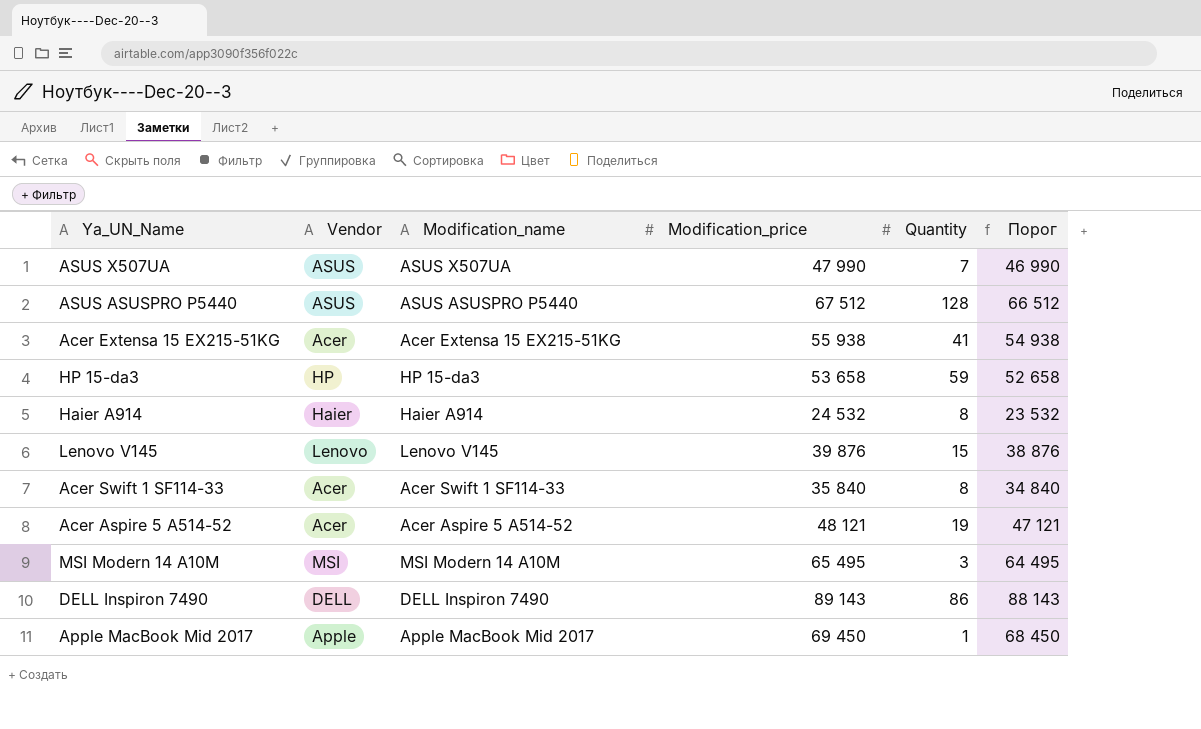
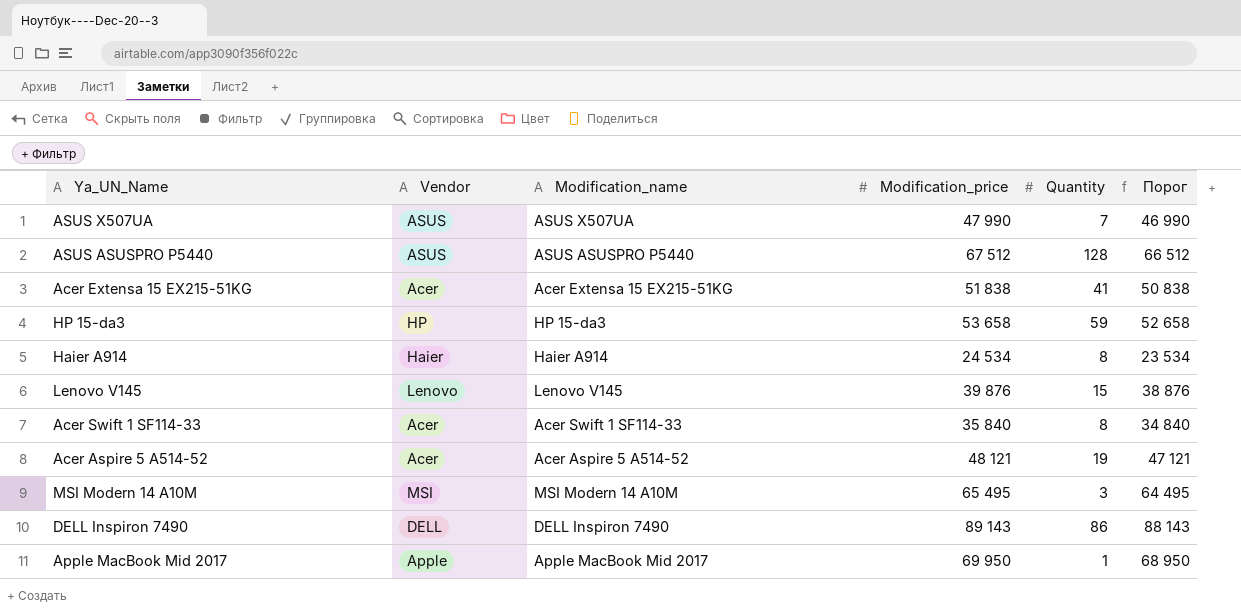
Acer Extensa 15 EX215-51KG | Modification_price: 55 938 -> 51 838
Acer Extensa 15 EX215-51KG | Порог: 54 938 -> 50 838
Haier A914 | Modification_price: 24 532 -> 24 534
Haier A914 | Порог: 23 532 -> 23 534
Apple MacBook Mid 2017 | Modification_price: 69 450 -> 69 950
Apple MacBook Mid 2017 | Порог: 68 450 -> 68 950

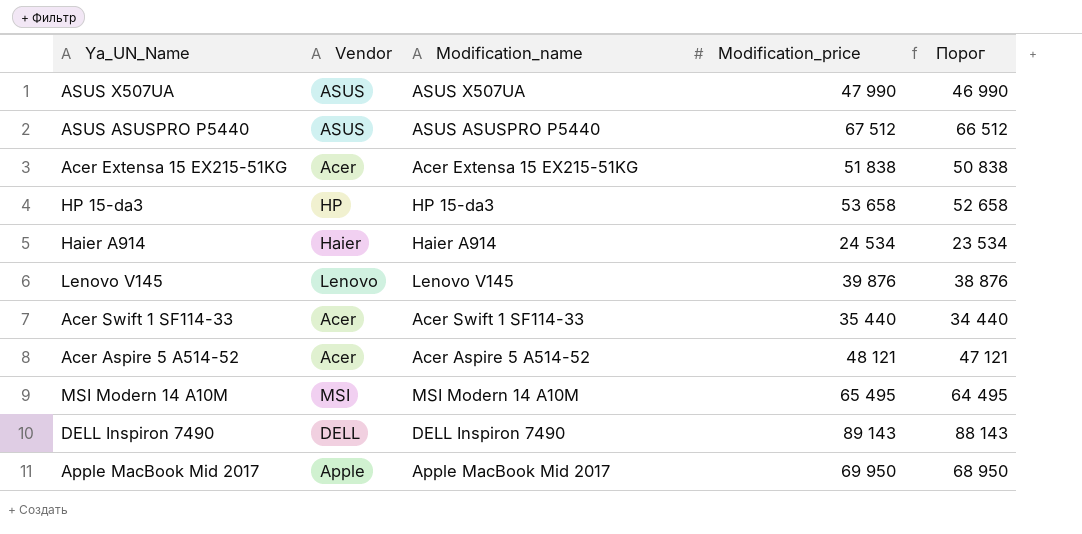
column Quantity | position: 5 -> none
Acer Swift 1 SF114-33 | Modification_price: 35 840 -> 35 440
Acer Swift 1 SF114-33 | Порог: 34 840 -> 34 440

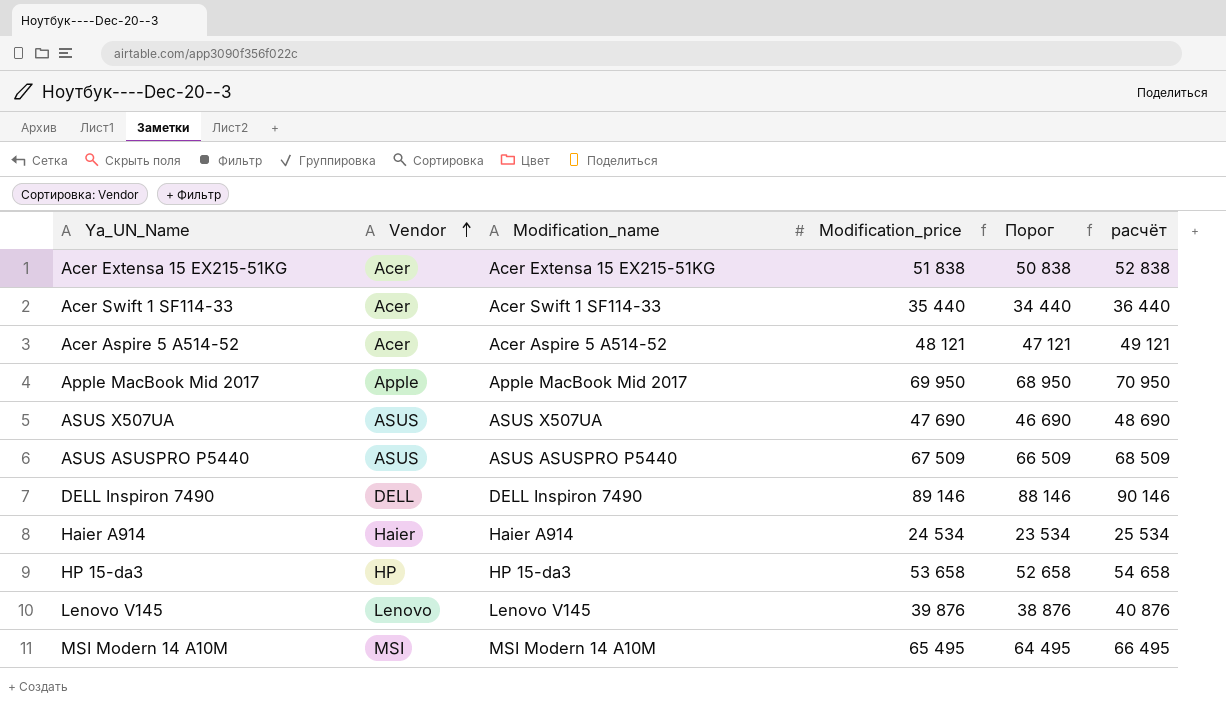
row order: none -> Vendor ascending
column расчёт | formula: none -> [Modification_price] + 1000
ASUS X507UA | Modification_price: 47 990 -> 47 690
ASUS X507UA | Порог: 46 990 -> 46 690
ASUS ASUSPRO P5440 | Modification_price: 67 512 -> 67 509
ASUS ASUSPRO P5440 | Порог: 66 512 -> 66 509
DELL Inspiron 7490 | Modification_price: 89 143 -> 89 146
DELL Inspiron 7490 | Порог: 88 143 -> 88 146

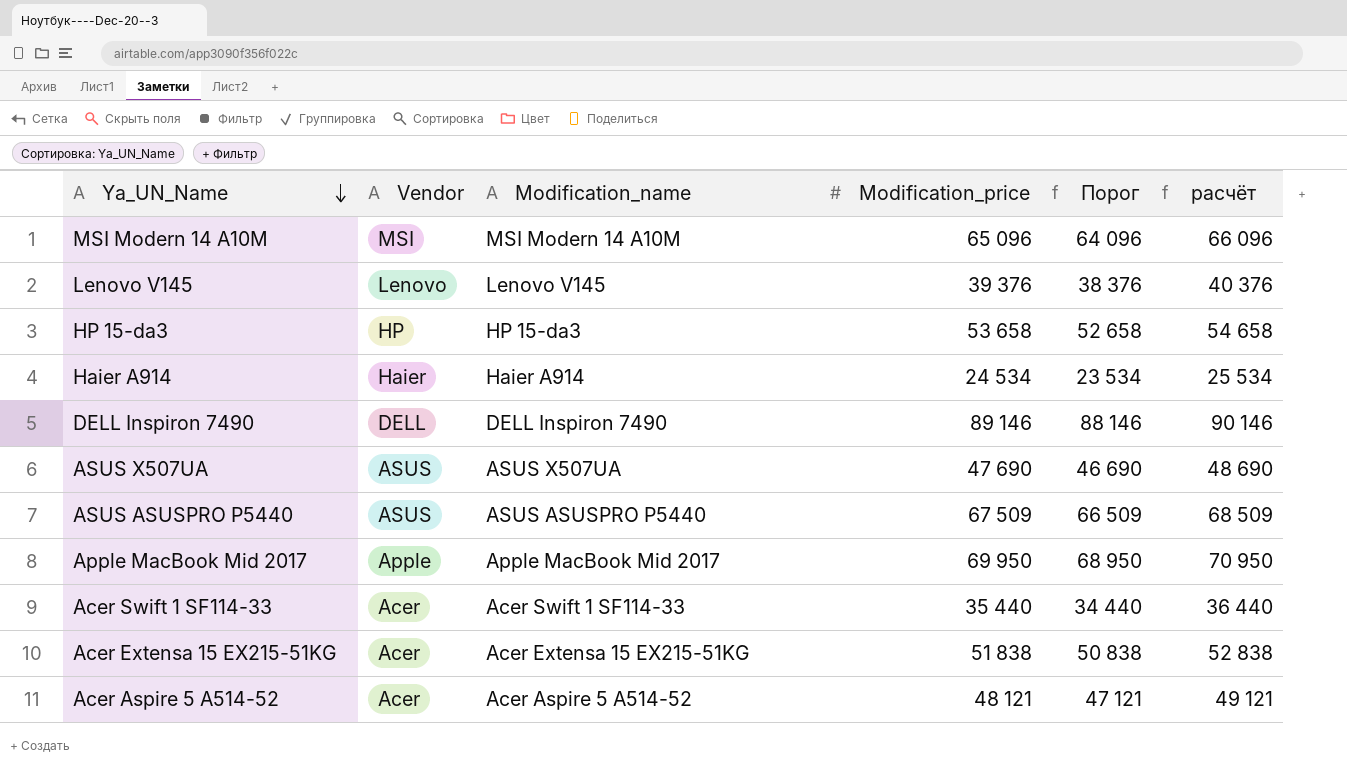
row order: Vendor ascending -> Ya_UN_Name descending
MSI Modern 14 A10M | Modification_price: 65 495 -> 65 096
MSI Modern 14 A10M | Порог: 64 495 -> 64 096
MSI Modern 14 A10M | расчёт: 66 495 -> 66 096
Lenovo V145 | Modification_price: 39 876 -> 39 376
Lenovo V145 | Порог: 38 876 -> 38 376
Lenovo V145 | расчёт: 40 876 -> 40 376

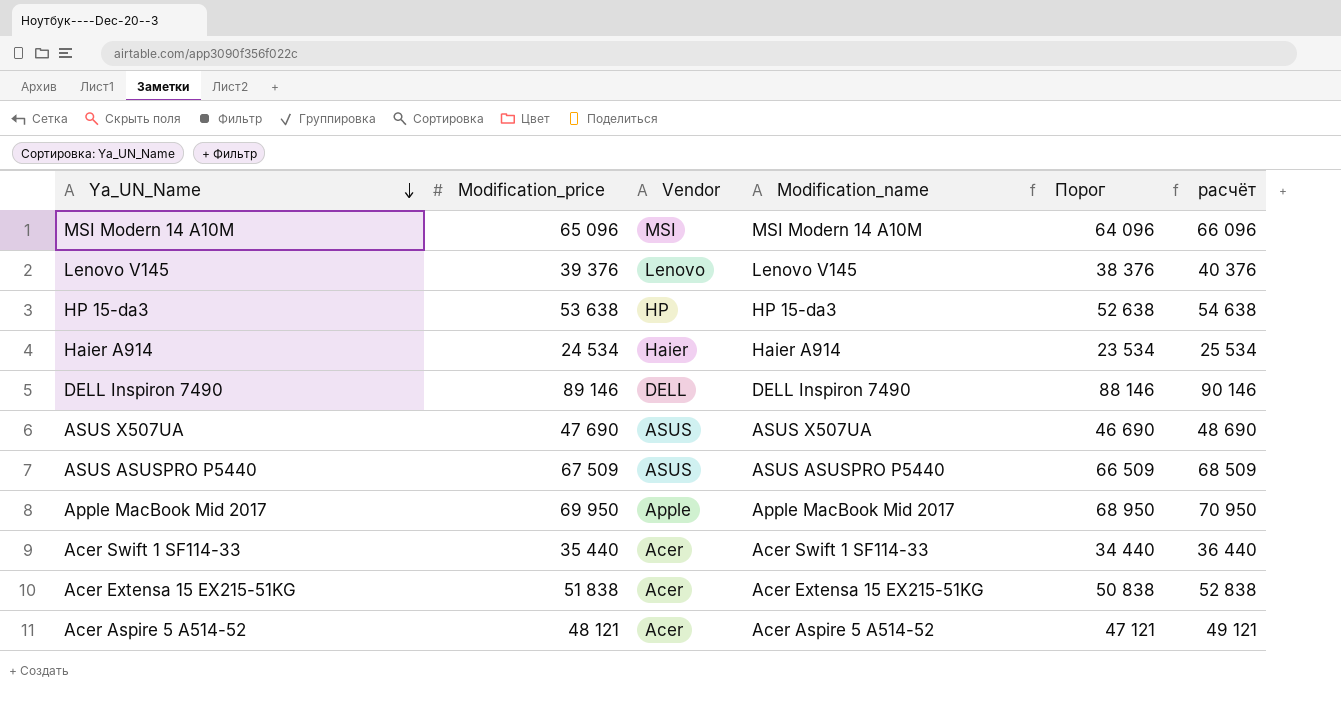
column Modification_price | position: 4 -> 2
HP 15-da3 | Modification_price: 53 658 -> 53 638
HP 15-da3 | Порог: 52 658 -> 52 638
HP 15-da3 | расчёт: 54 658 -> 54 638

